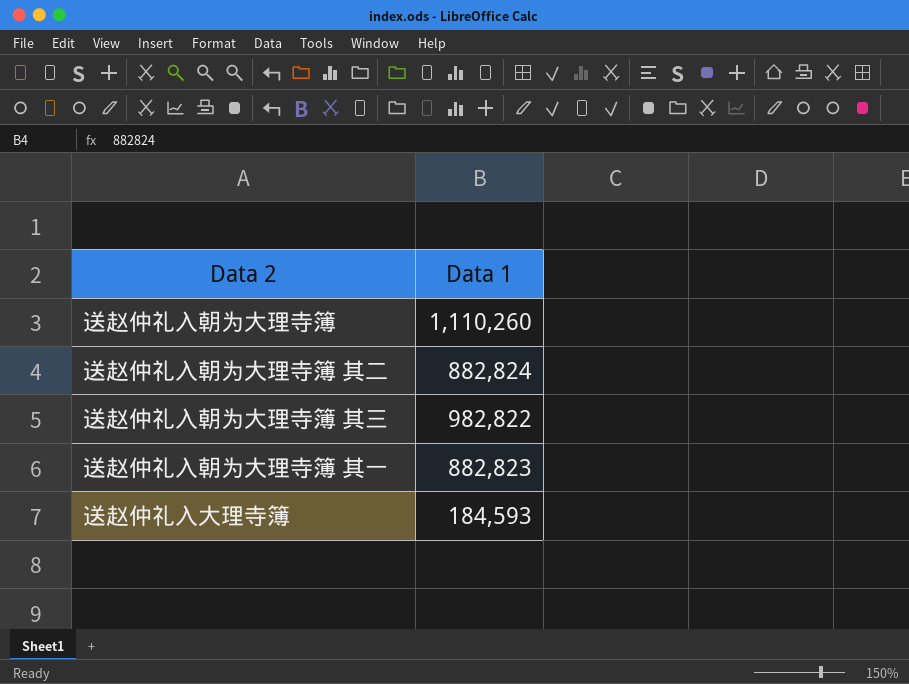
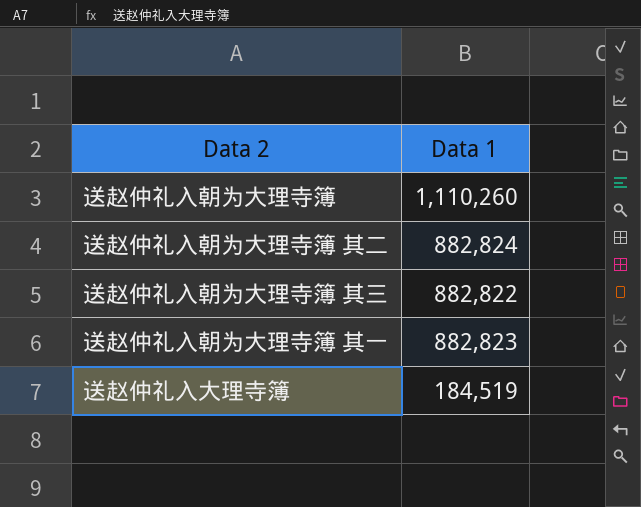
送赵仲礼入朝为大理寺簿 其三 | Data 1: 982,822 -> 882,822
送赵仲礼入大理寺簿 | Data 1: 184,593 -> 184,519

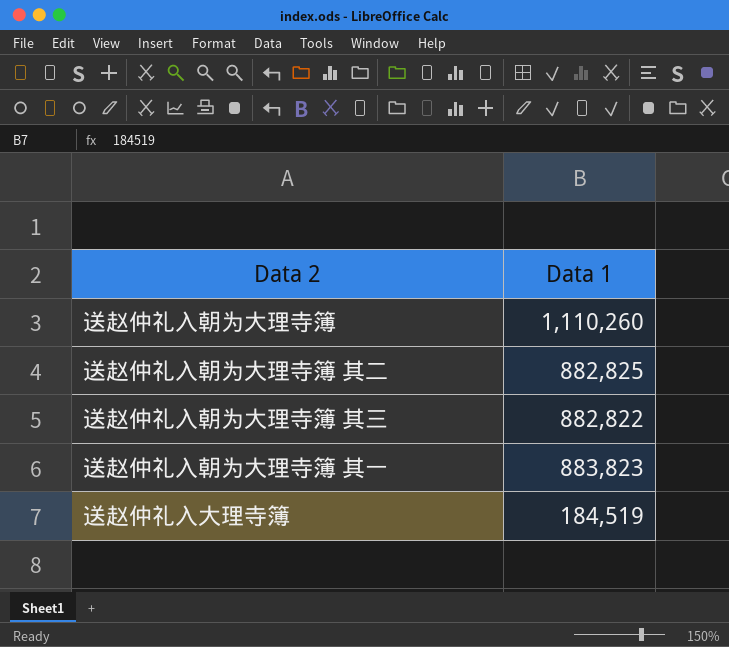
送赵仲礼入朝为大理寺簿 其二 | Data 1: 882,824 -> 882,825
送赵仲礼入朝为大理寺簿 其一 | Data 1: 882,823 -> 883,823

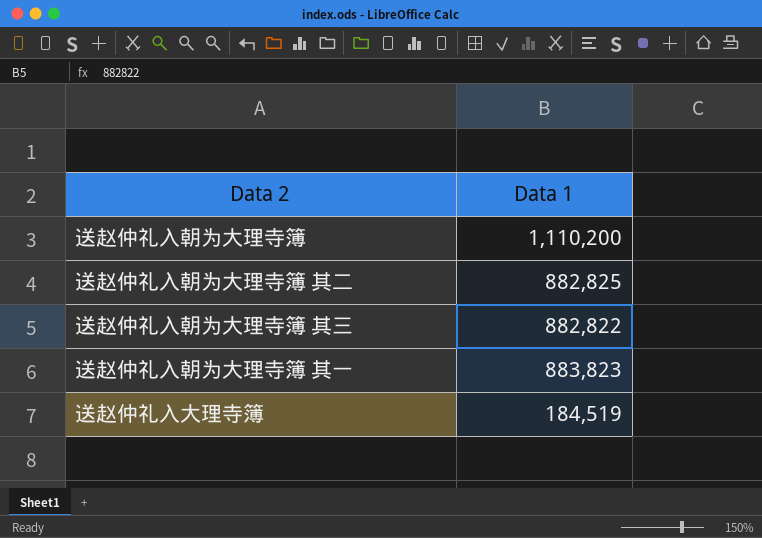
送赵仲礼入朝为大理寺簿 | Data 1: 1,110,260 -> 1,110,200

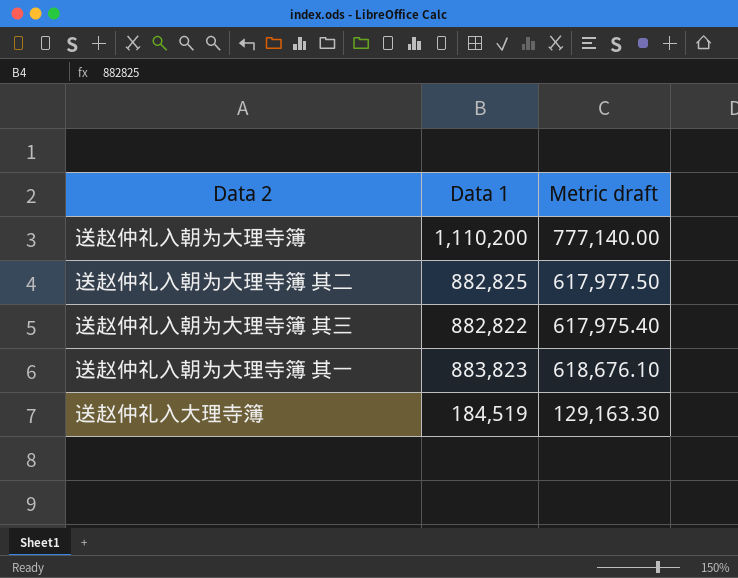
column Metric draft | formula: none -> [Data 1] * 0.7

